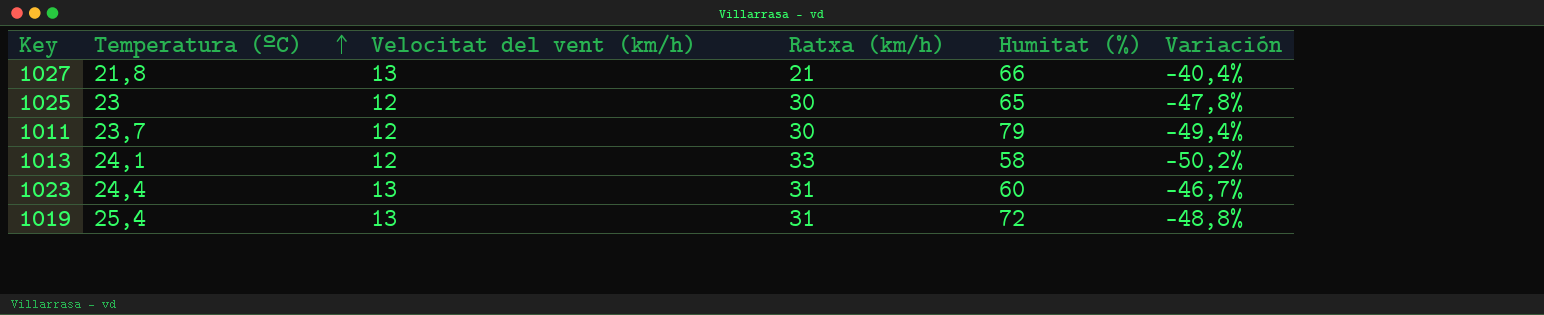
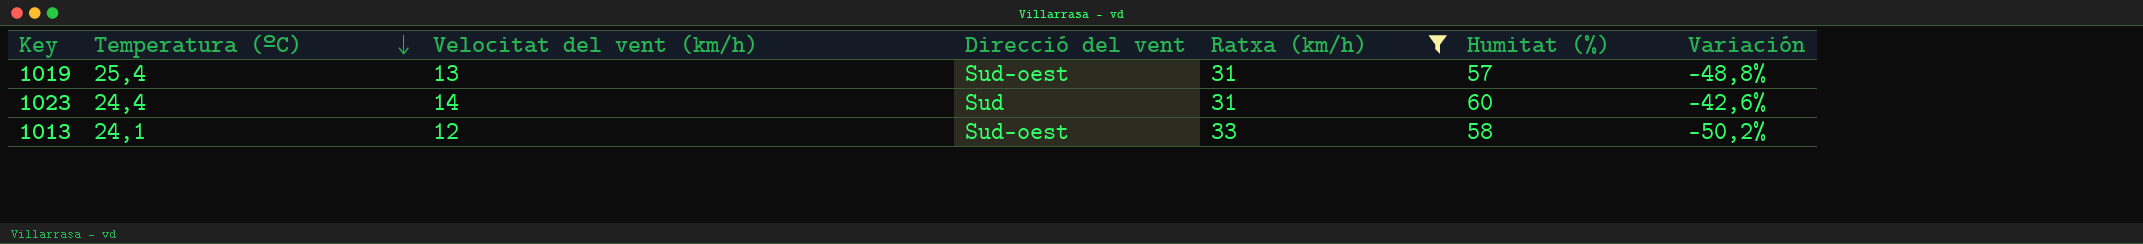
filter: none -> Ratxa (km/h) >= 31
row order: Temperatura (ºC) ascending -> Temperatura (ºC) descending
column Direcció del vent | position: none -> 4
1019 | Humitat (%): 72 -> 57
1023 | Velocitat del vent (km/h): 13 -> 14
1023 | Variación: -46,7% -> -42,6%

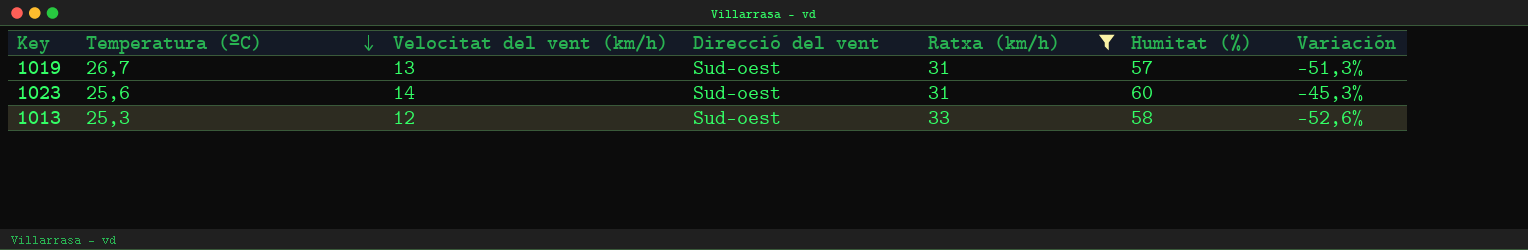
1019 | Temperatura (ºC): 25,4 -> 26,7
1019 | Variación: -48,8% -> -51,3%
1023 | Temperatura (ºC): 24,4 -> 25,6
1023 | Direcció del vent: Sud -> Sud-oest
1023 | Variación: -42,6% -> -45,3%
1013 | Temperatura (ºC): 24,1 -> 25,3
1013 | Variación: -50,2% -> -52,6%

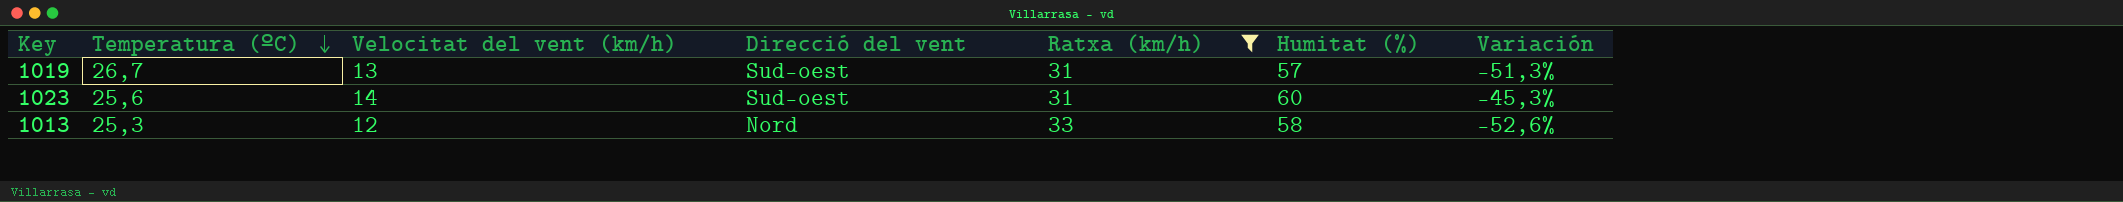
1013 | Direcció del vent: Sud-oest -> Nord

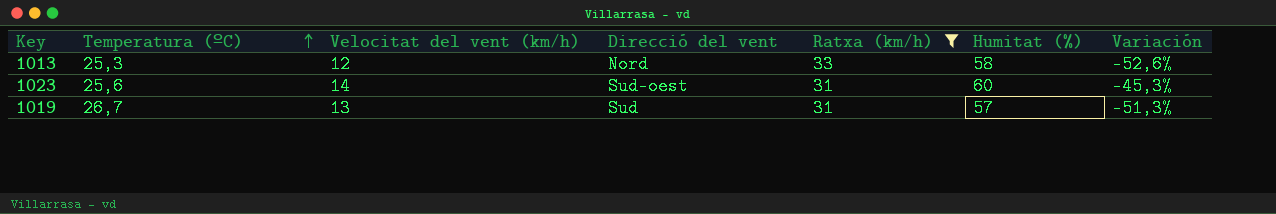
row order: Temperatura (ºC) descending -> Temperatura (ºC) ascending
1019 | Direcció del vent: Sud-oest -> Sud

